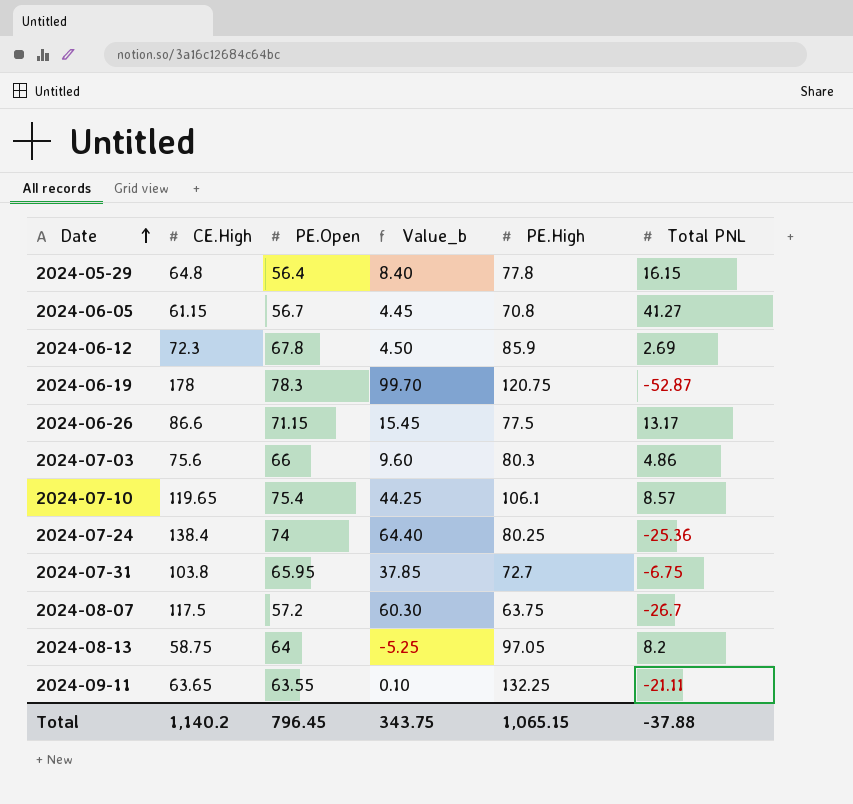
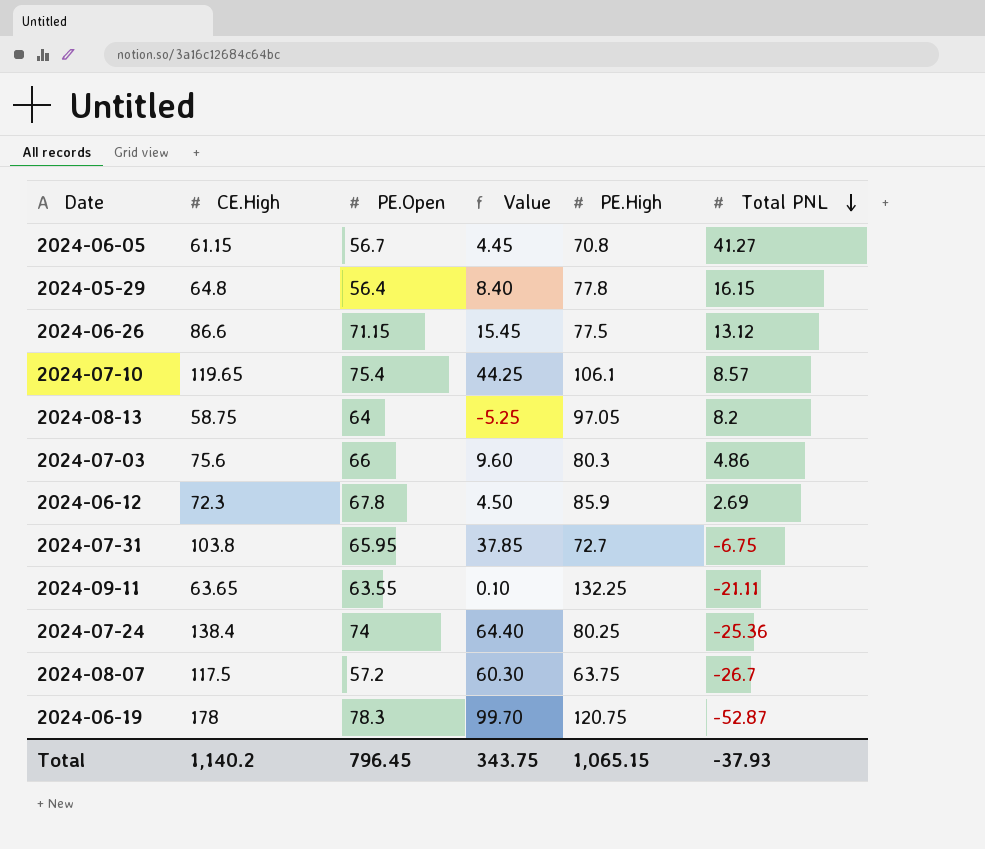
row order: Date ascending -> Total PNL descending
column name: Value_b -> Value
2024-06-26 | Total PNL: 13.17 -> 13.12
Total | Total PNL: -37.88 -> -37.93

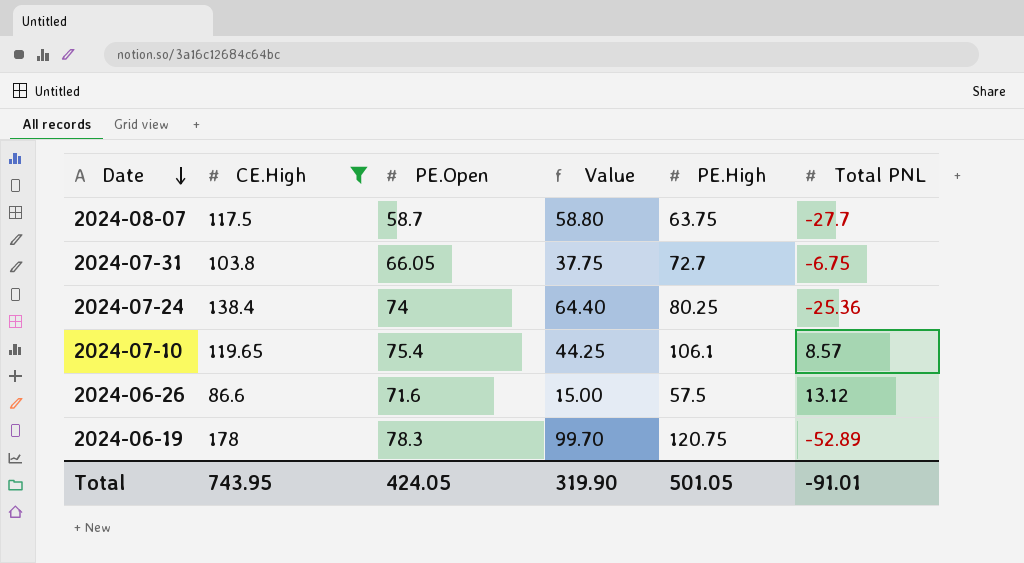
filter: none -> CE.High >= 86.6
row order: Total PNL descending -> Date descending
2024-08-07 | PE.Open: 57.2 -> 58.7
2024-08-07 | Value: 60.30 -> 58.80
2024-08-07 | Total PNL: -26.7 -> -27.7
2024-07-31 | PE.Open: 65.95 -> 66.05
2024-07-31 | Value: 37.85 -> 37.75
2024-06-26 | PE.Open: 71.15 -> 71.6
2024-06-26 | Value: 15.45 -> 15.00
2024-06-26 | PE.High: 77.5 -> 57.5
2024-06-19 | Total PNL: -52.87 -> -52.89
Total | CE.High: 1,140.2 -> 743.95
Total | PE.Open: 796.45 -> 424.05
Total | Value: 343.75 -> 319.90
Total | PE.High: 1,065.15 -> 501.05
Total | Total PNL: -37.93 -> -91.01

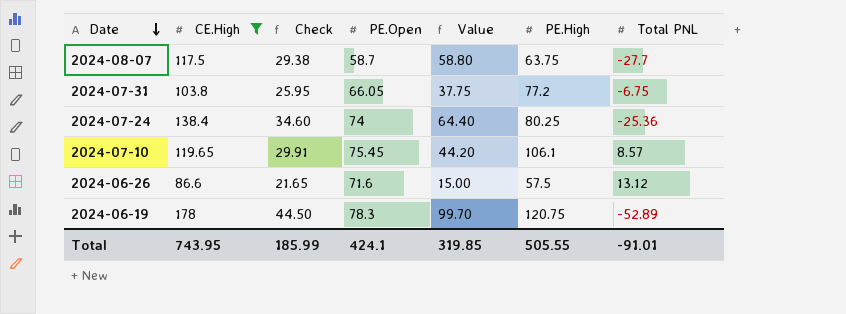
column Check | formula: none -> [CE.High] * 0.25
2024-07-31 | PE.High: 72.7 -> 77.2
2024-07-10 | PE.Open: 75.4 -> 75.45
2024-07-10 | Value: 44.25 -> 44.20
Total | PE.Open: 424.05 -> 424.1
Total | Value: 319.90 -> 319.85
Total | PE.High: 501.05 -> 505.55

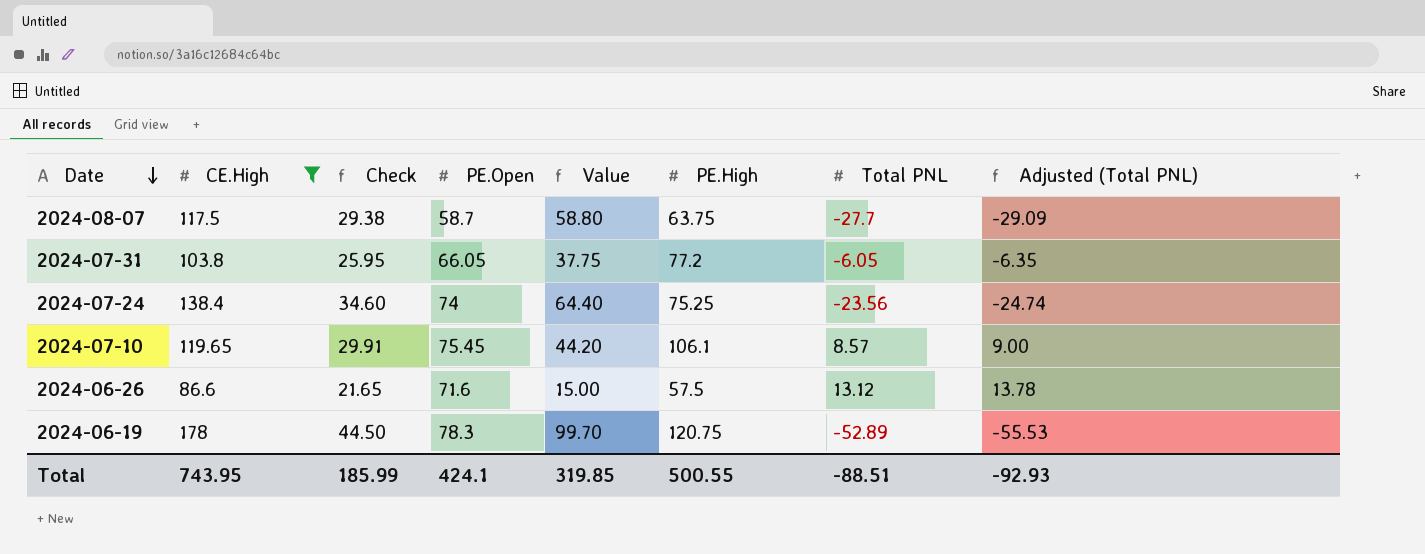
column Adjusted (Total PNL) | formula: none -> [Total PNL] * 1.05
2024-07-31 | Total PNL: -6.75 -> -6.05
2024-07-24 | PE.High: 80.25 -> 75.25
2024-07-24 | Total PNL: -25.36 -> -23.56
Total | PE.High: 505.55 -> 500.55
Total | Total PNL: -91.01 -> -88.51

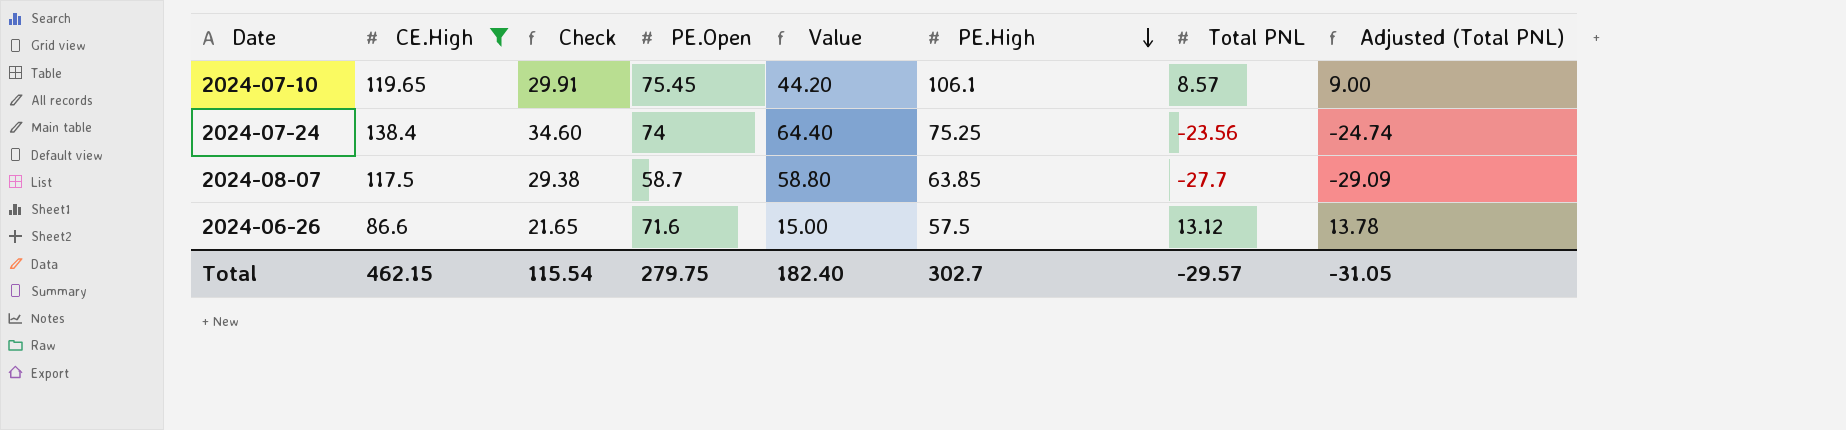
row order: Date descending -> PE.High descending
row 2024-07-31: 103.8 | 25.95 | 66.05 | 37.75 | 77.2 | -6.05 | -6.35 -> none
row 2024-06-19: 178 | 44.50 | 78.3 | 99.70 | 120.75 | -52.89 | -55.53 -> none
2024-08-07 | PE.High: 63.75 -> 63.85
Total | CE.High: 743.95 -> 462.15
Total | Check: 185.99 -> 115.54
Total | PE.Open: 424.1 -> 279.75
Total | Value: 319.85 -> 182.40
Total | PE.High: 500.55 -> 302.7
Total | Total PNL: -88.51 -> -29.57
Total | Adjusted (Total PNL): -92.93 -> -31.05

